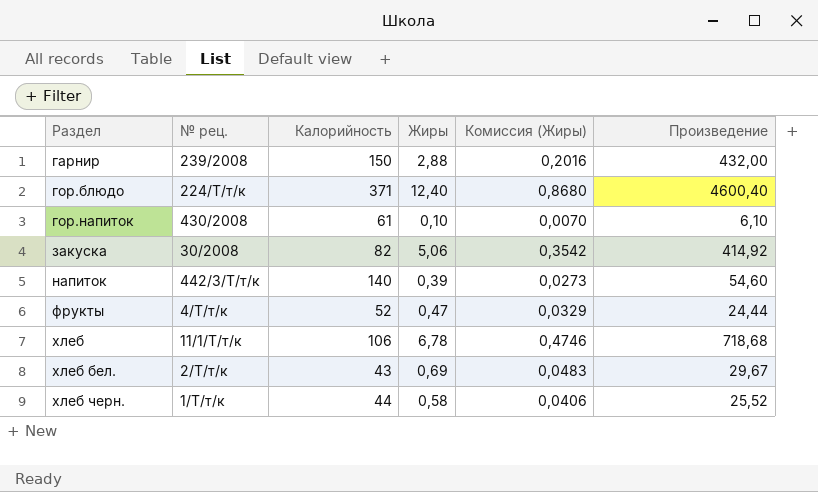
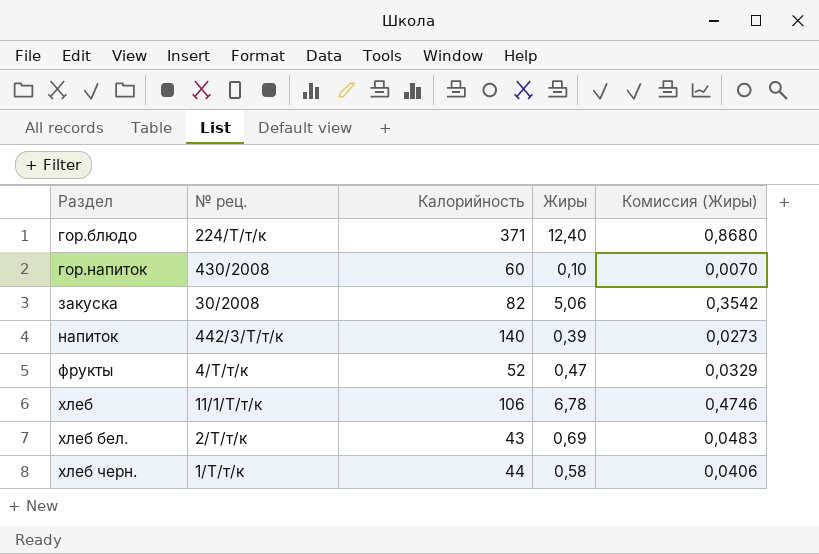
column Произведение | formula: [Калорийность] * [Жиры] -> none
row гарнир: 239/2008 | 150 | 2,88 | 0,2016 | 432,00 -> none
гор.напиток | Калорийность: 61 -> 60

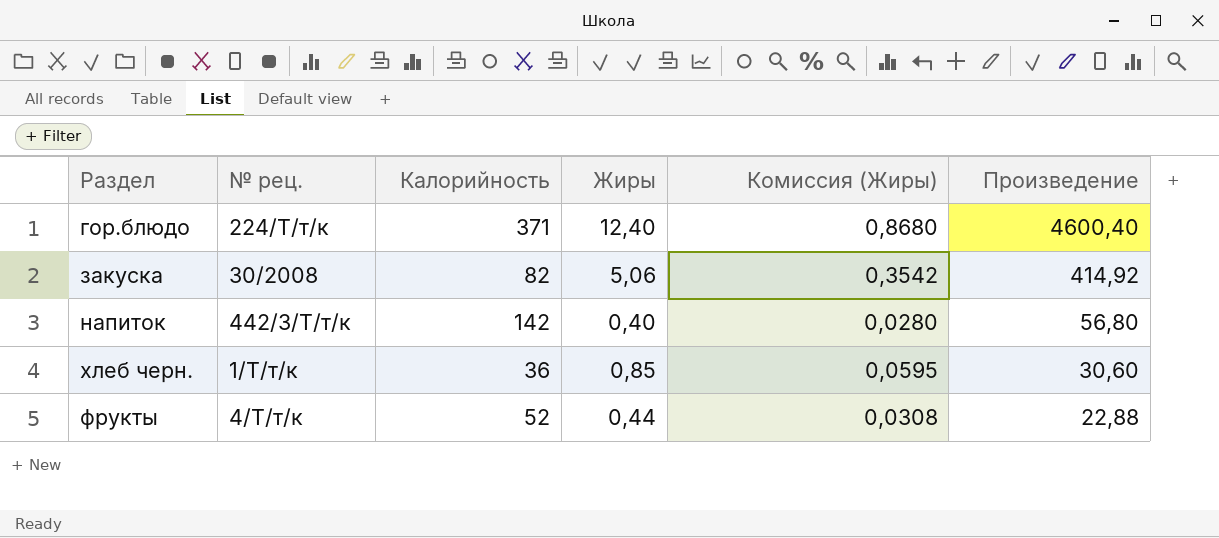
row order: Раздел ascending -> Произведение descending
column Произведение | formula: none -> [Калорийность] * [Жиры]
row гор.напиток: 430/2008 | 60 | 0,10 | 0,0070 -> none
row хлеб: 11/1/Т/т/к | 106 | 6,78 | 0,4746 -> none
row хлеб бел.: 2/Т/т/к | 43 | 0,69 | 0,0483 -> none
напиток | Калорийность: 140 -> 142
напиток | Жиры: 0,39 -> 0,40
напиток | Комиссия (Жиры): 0,0273 -> 0,0280
хлеб черн. | Калорийность: 44 -> 36
хлеб черн. | Жиры: 0,58 -> 0,85
хлеб черн. | Комиссия (Жиры): 0,0406 -> 0,0595
фрукты | Жиры: 0,47 -> 0,44
фрукты | Комиссия (Жиры): 0,0329 -> 0,0308

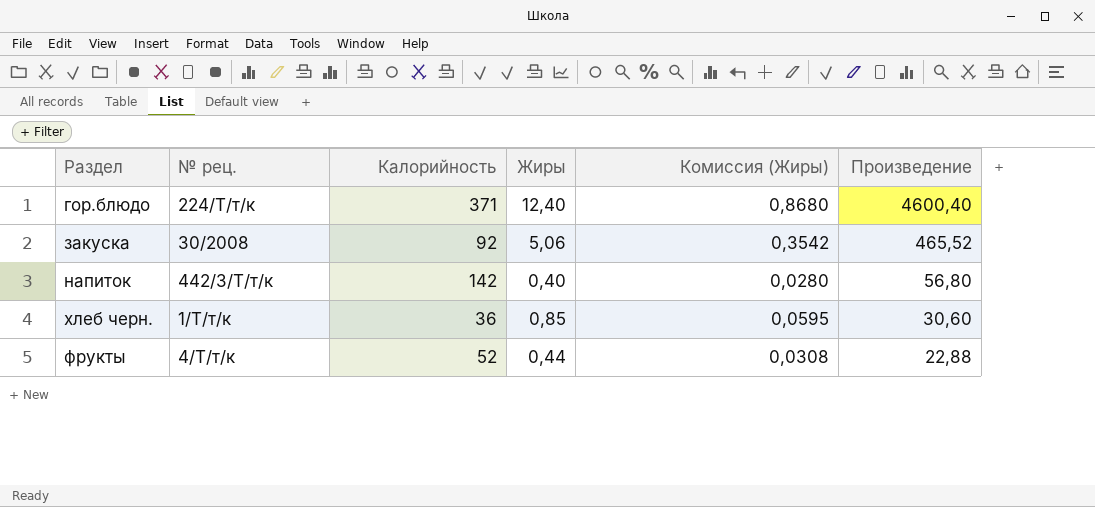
закуска | Калорийность: 82 -> 92
закуска | Произведение: 414,92 -> 465,52

